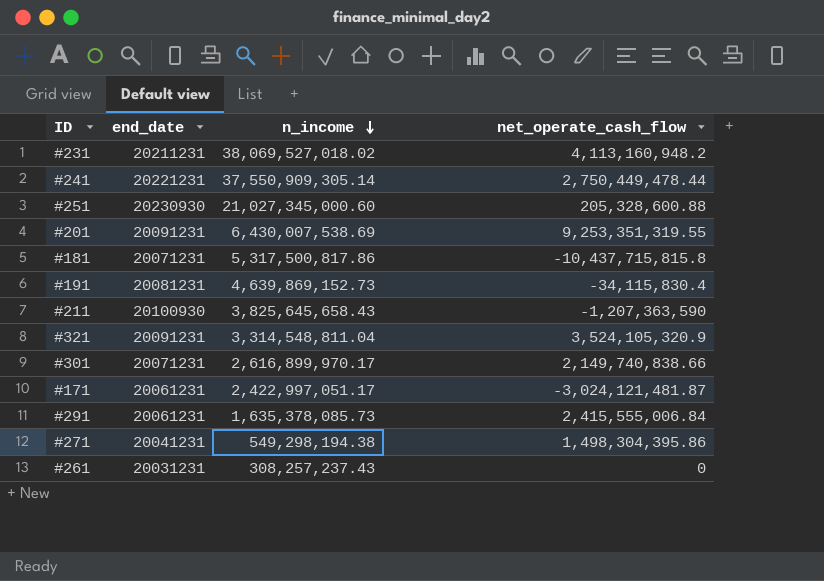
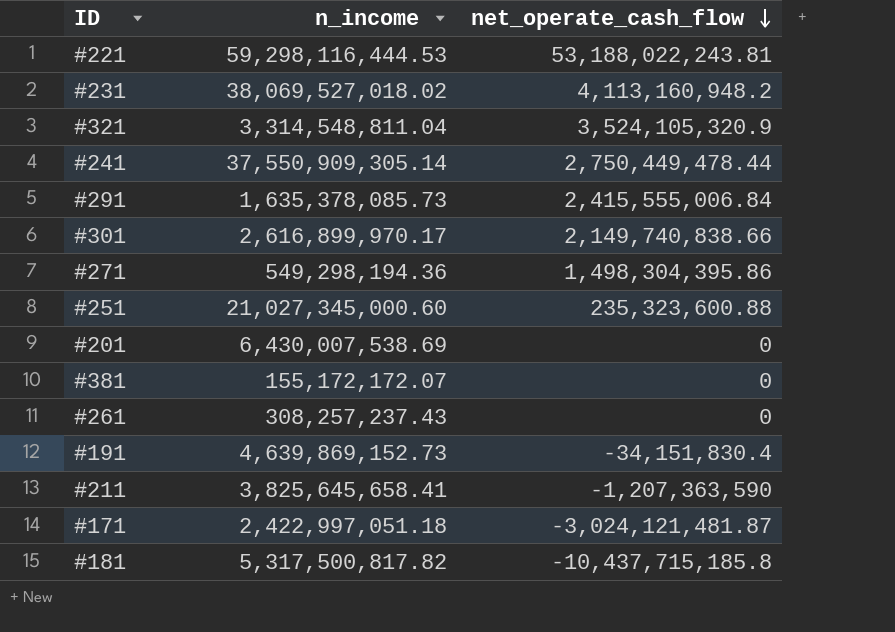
row order: n_income descending -> net_operate_cash_flow descending
column end_date | position: 2 -> none
row #221: none -> 59,298,116,444.53 | 53,188,022,243.81
#271 | n_income: 549,298,194.38 -> 549,298,194.36
#251 | net_operate_cash_flow: 205,328,600.88 -> 235,323,600.88
#201 | net_operate_cash_flow: 9,253,351,319.55 -> 0
row #381: none -> 155,172,172.07 | 0
#191 | net_operate_cash_flow: -34,115,830.4 -> -34,151,830.4
#211 | n_income: 3,825,645,658.43 -> 3,825,645,658.41
#171 | n_income: 2,422,997,051.17 -> 2,422,997,051.18
#181 | n_income: 5,317,500,817.86 -> 5,317,500,817.82
#181 | net_operate_cash_flow: -10,437,715,815.8 -> -10,437,715,185.8

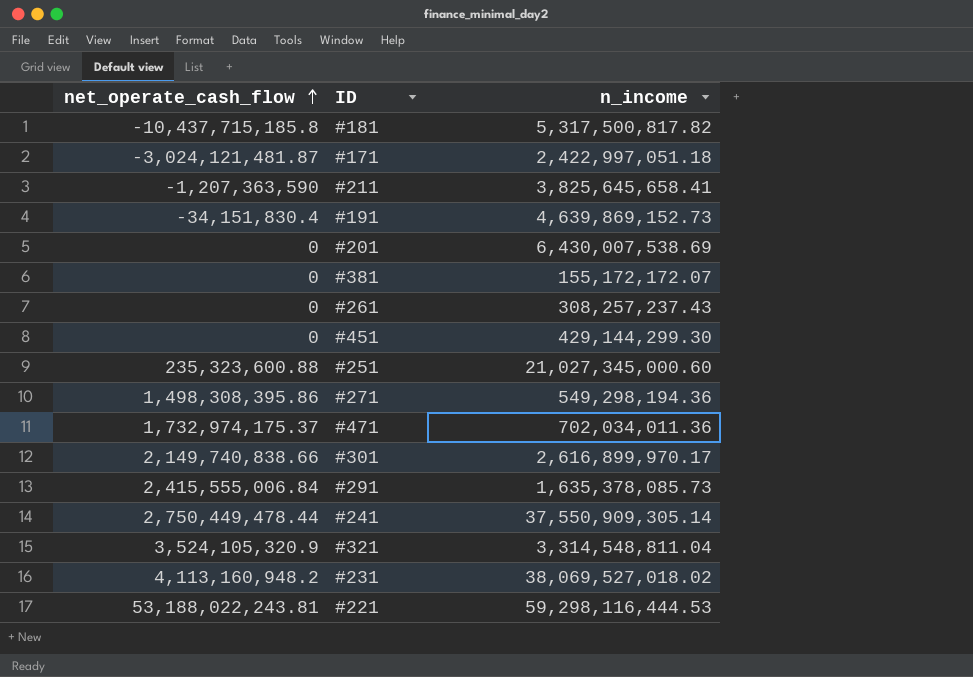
row order: net_operate_cash_flow descending -> net_operate_cash_flow ascending
column net_operate_cash_flow | position: 3 -> 1
row #451: none -> 0 | 429,144,299.30
#271 | net_operate_cash_flow: 1,498,304,395.86 -> 1,498,308,395.86
row #471: none -> 1,732,974,175.37 | 702,034,011.36

